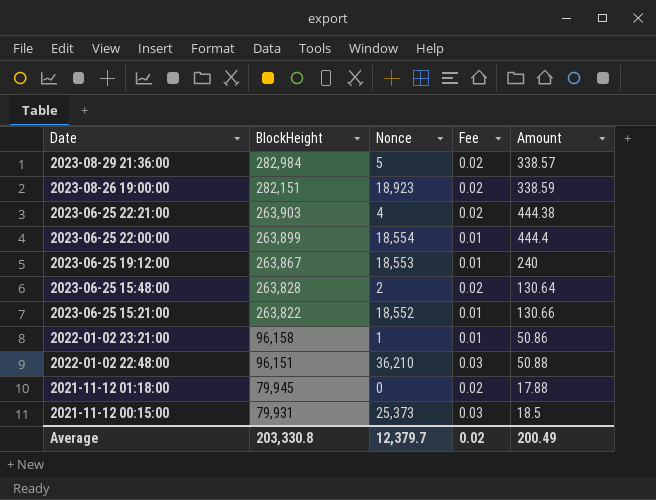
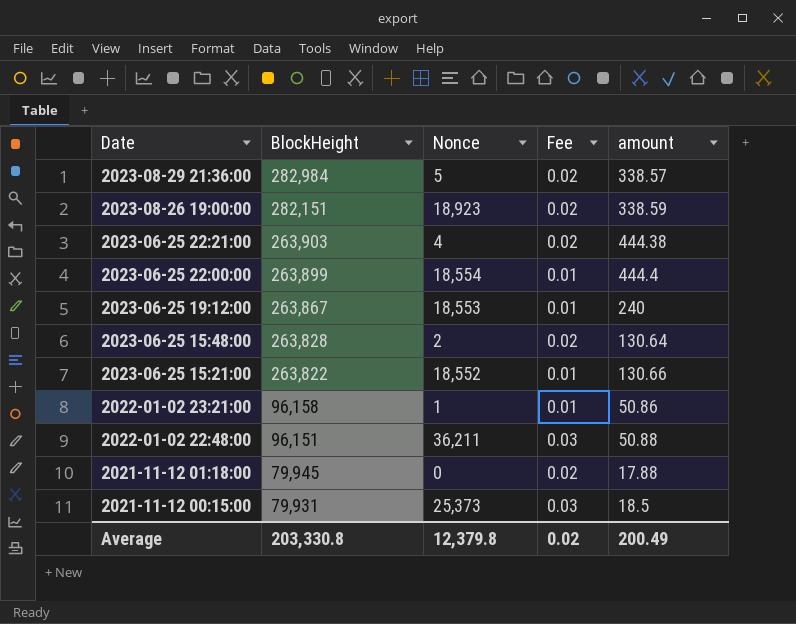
column name: Amount -> amount
2022-01-02 22:48:00 | Nonce: 36,210 -> 36,211
Average | Nonce: 12,379.7 -> 12,379.8

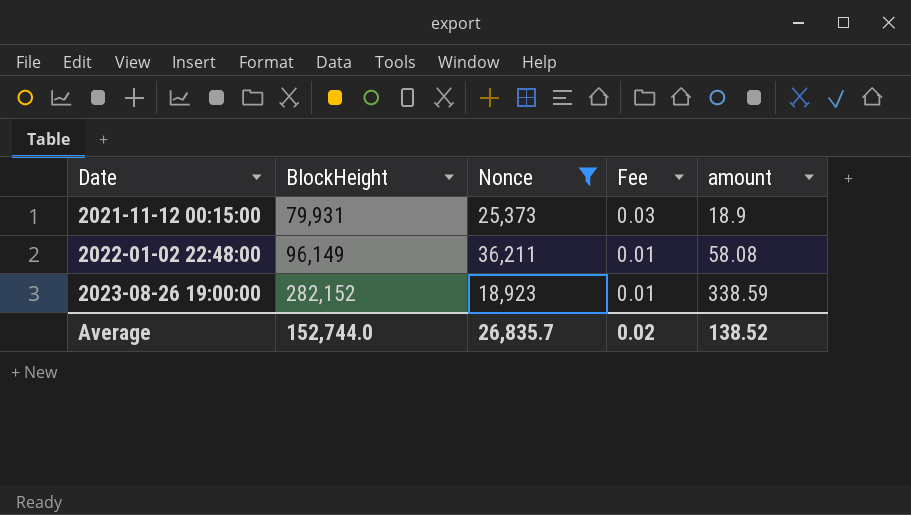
filter: none -> Nonce >= 18,923
row order: Date descending -> Date ascending
2021-11-12 00:15:00 | amount: 18.5 -> 18.9
2022-01-02 22:48:00 | BlockHeight: 96,151 -> 96,149
2022-01-02 22:48:00 | Fee: 0.03 -> 0.01
2022-01-02 22:48:00 | amount: 50.88 -> 58.08
2023-08-26 19:00:00 | BlockHeight: 282,151 -> 282,152
2023-08-26 19:00:00 | Fee: 0.02 -> 0.01
Average | BlockHeight: 203,330.8 -> 152,744.0
Average | Nonce: 12,379.8 -> 26,835.7
Average | amount: 200.49 -> 138.52

